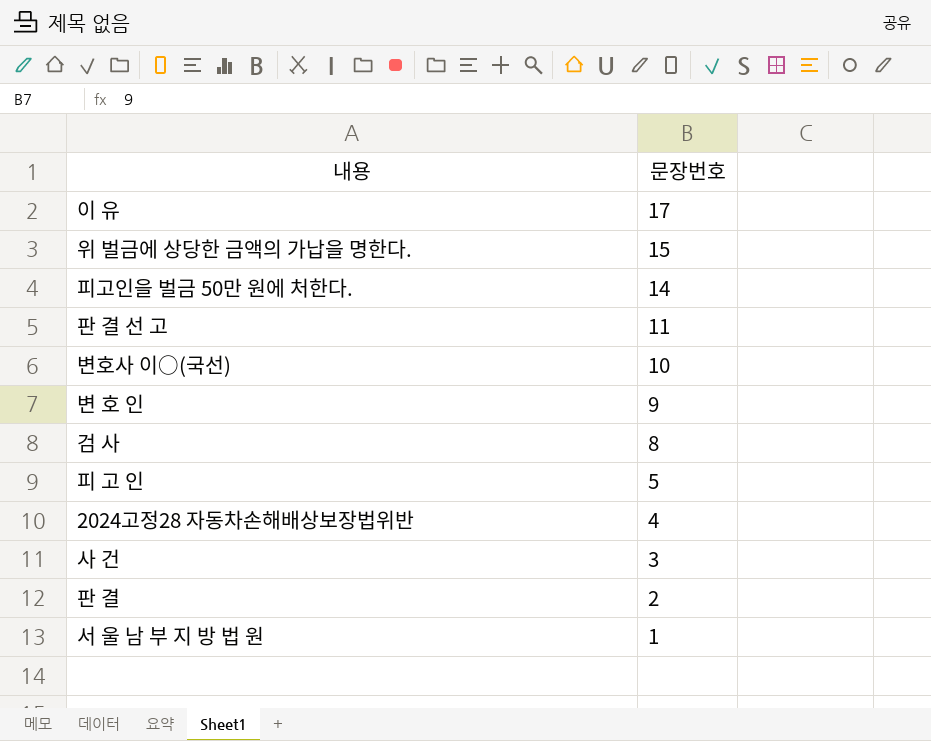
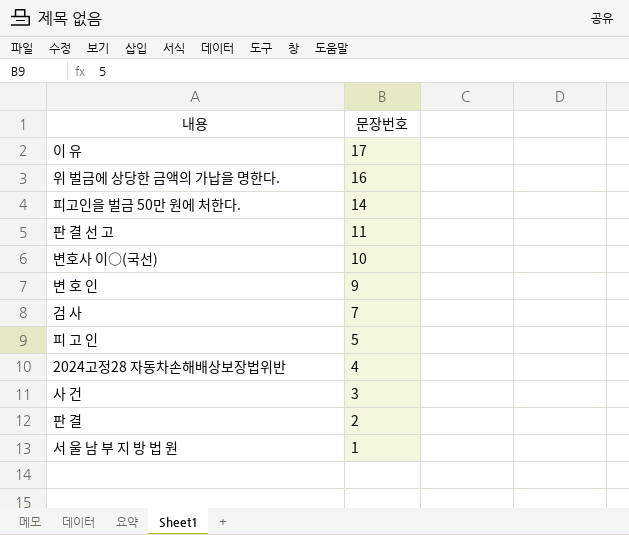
위 벌금에 상당한 금액의 가납을 명한다. | 문장번호: 15 -> 16
검 사 | 문장번호: 8 -> 7

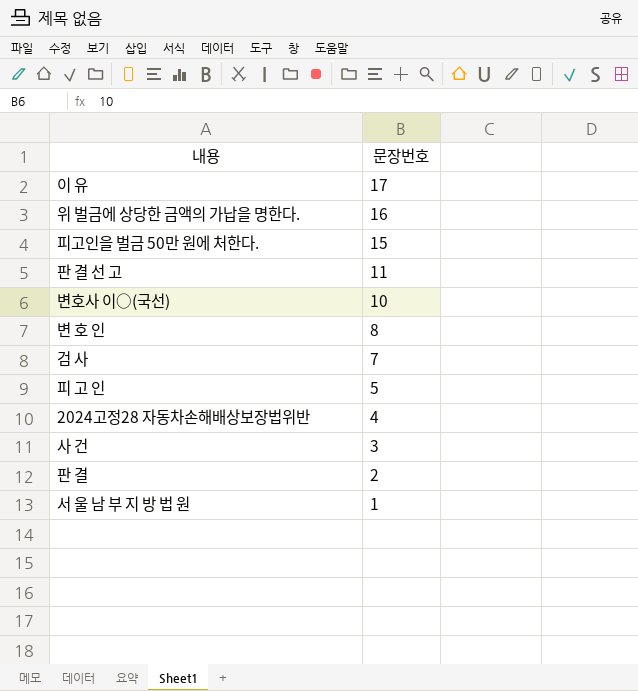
피고인을 벌금 50만 원에 처한다. | 문장번호: 14 -> 15
변 호 인 | 문장번호: 9 -> 8

